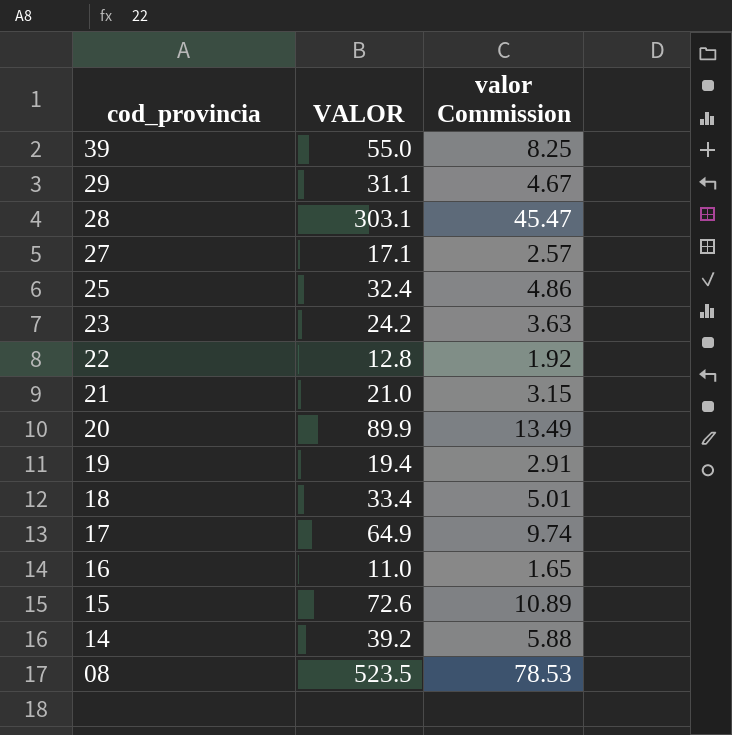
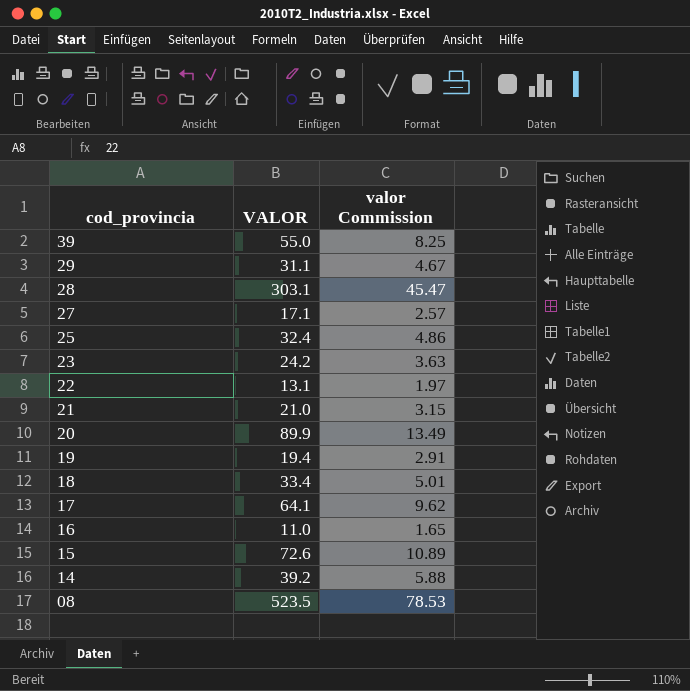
22 | VALOR: 12.8 -> 13.1
22 | valor Commission: 1.92 -> 1.97
17 | VALOR: 64.9 -> 64.1
17 | valor Commission: 9.74 -> 9.62

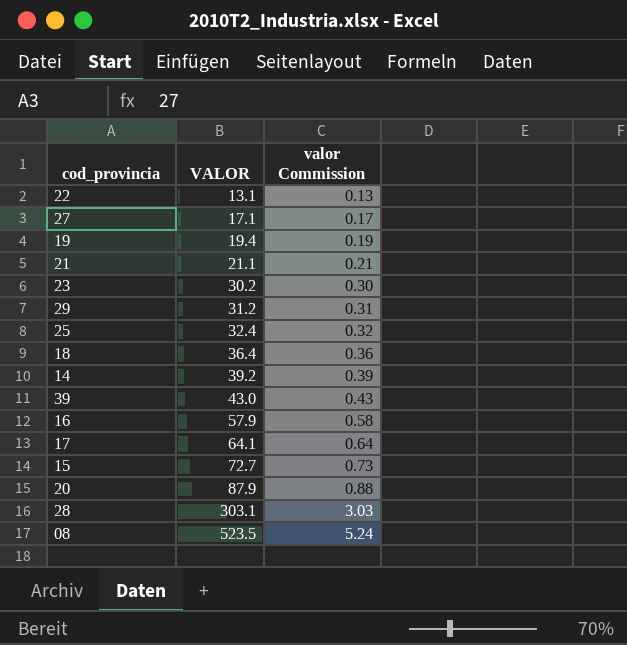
row order: cod_provincia descending -> VALOR ascending
column valor Commission | formula: [VALOR] * 0.15 -> [VALOR] * 0.01
21 | VALOR: 21.0 -> 21.1
23 | VALOR: 24.2 -> 30.2
29 | VALOR: 31.1 -> 31.2
18 | VALOR: 33.4 -> 36.4
39 | VALOR: 55.0 -> 43.0
16 | VALOR: 11.0 -> 57.9
15 | VALOR: 72.6 -> 72.7
20 | VALOR: 89.9 -> 87.9

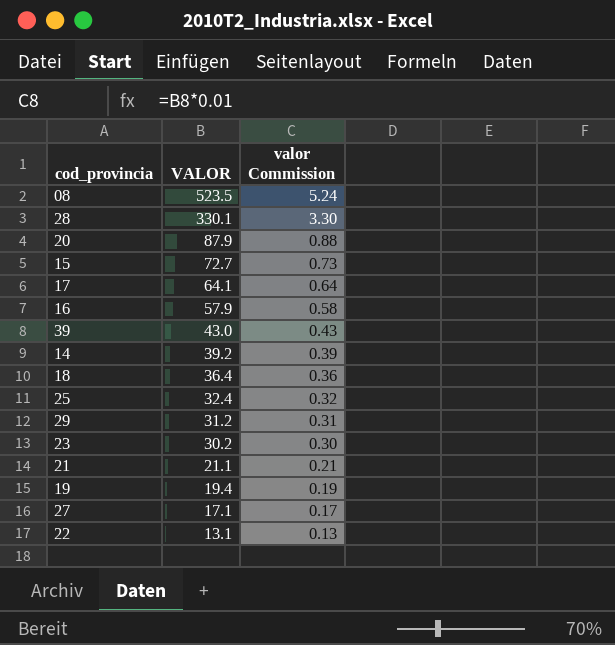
row order: VALOR ascending -> VALOR descending
28 | VALOR: 303.1 -> 330.1
28 | valor Commission: 3.03 -> 3.30

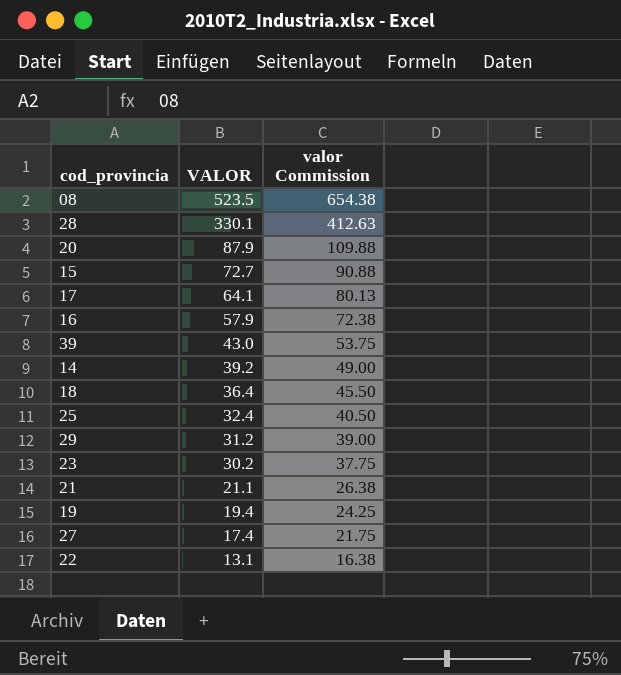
column valor Commission | formula: [VALOR] * 0.01 -> [VALOR] * 1.25
27 | VALOR: 17.1 -> 17.4

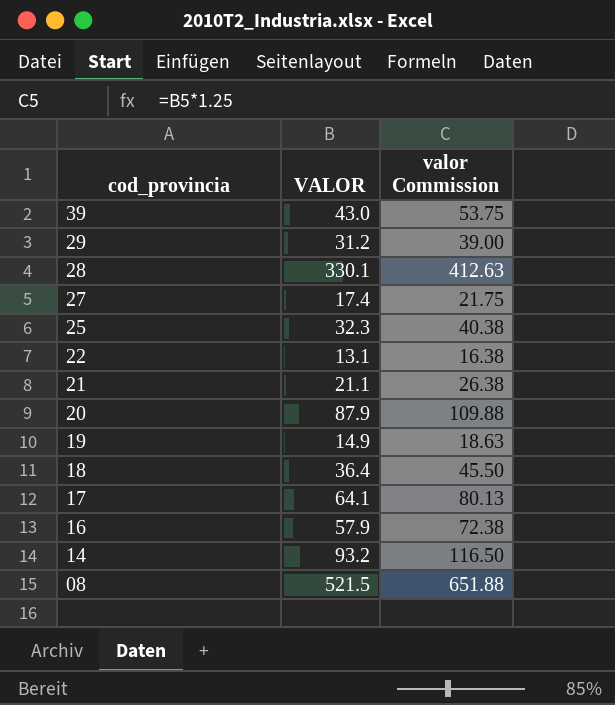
row order: VALOR descending -> cod_provincia descending
row 15: 72.7 | 90.88 -> none
row 23: 30.2 | 37.75 -> none
25 | VALOR: 32.4 -> 32.3
25 | valor Commission: 40.50 -> 40.38
19 | VALOR: 19.4 -> 14.9
19 | valor Commission: 24.25 -> 18.63
14 | VALOR: 39.2 -> 93.2
14 | valor Commission: 49.00 -> 116.50
08 | VALOR: 523.5 -> 521.5
08 | valor Commission: 654.38 -> 651.88

